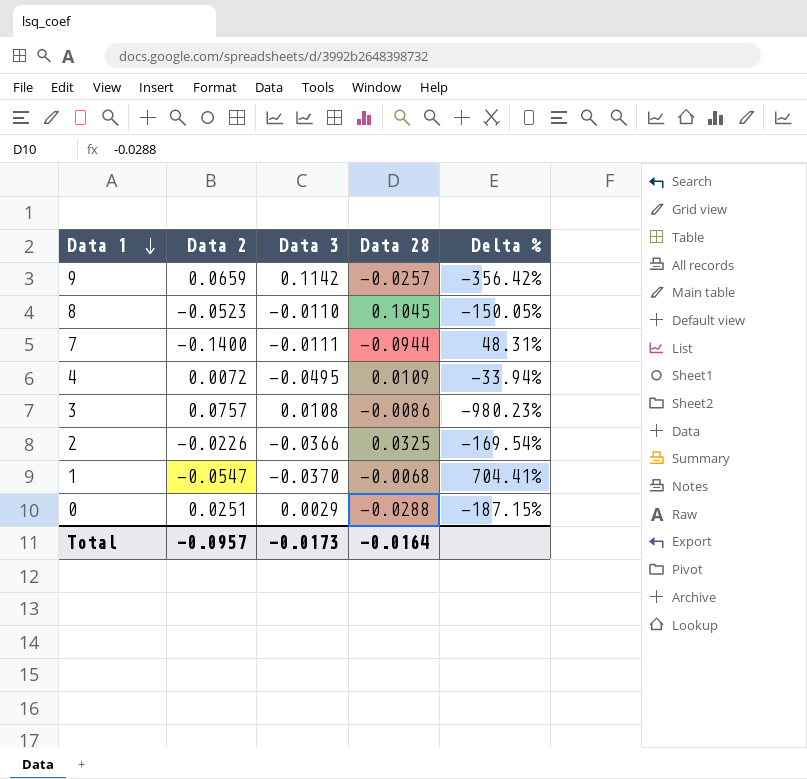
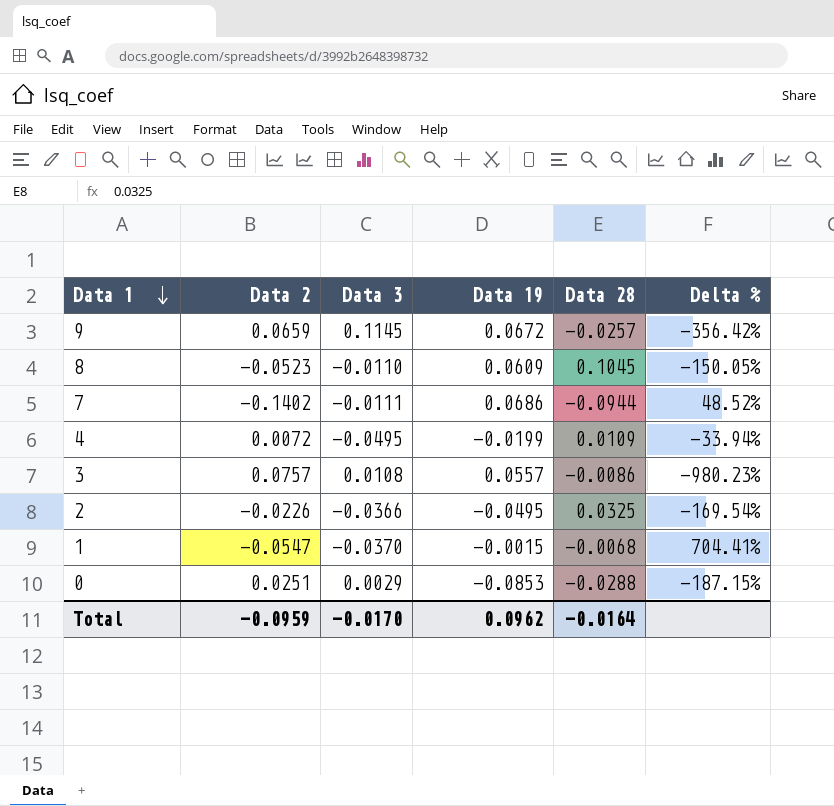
column Data 19 | position: none -> 4
9 | Data 3: 0.1142 -> 0.1145
7 | Data 2: -0.1400 -> -0.1402
7 | Delta %: 48.31% -> 48.52%
Total | Data 2: -0.0957 -> -0.0959
Total | Data 3: -0.0173 -> -0.0170

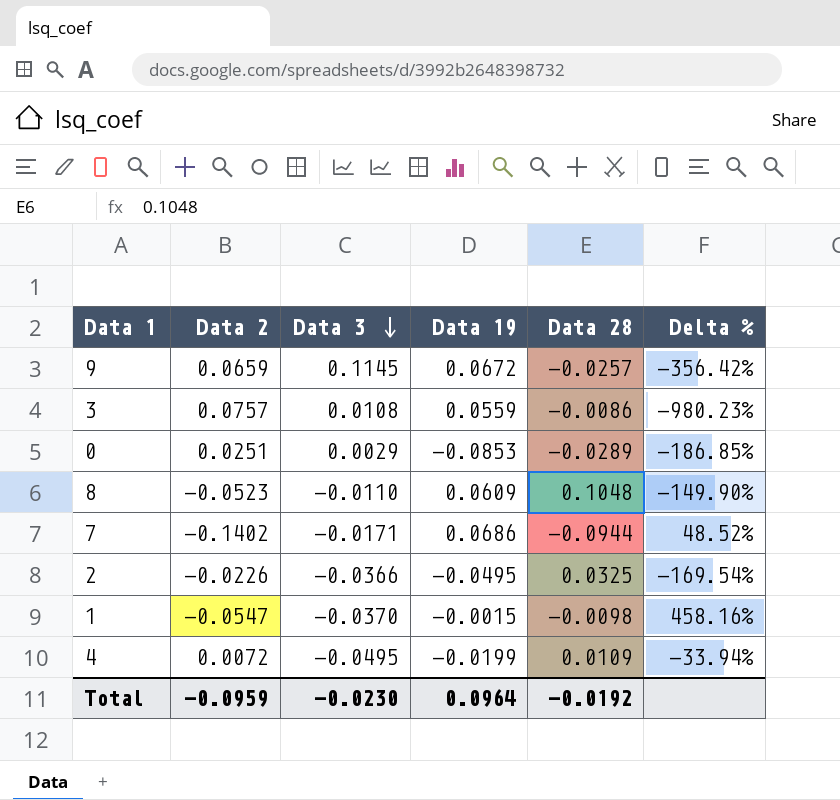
row order: Data 1 descending -> Data 3 descending
3 | Data 19: 0.0557 -> 0.0559
0 | Data 28: -0.0288 -> -0.0289
0 | Delta %: -187.15% -> -186.85%
8 | Data 28: 0.1045 -> 0.1048
8 | Delta %: -150.05% -> -149.90%
7 | Data 3: -0.0111 -> -0.0171
1 | Data 28: -0.0068 -> -0.0098
1 | Delta %: 704.41% -> 458.16%
Total | Data 3: -0.0170 -> -0.0230
Total | Data 19: 0.0962 -> 0.0964
Total | Data 28: -0.0164 -> -0.0192

